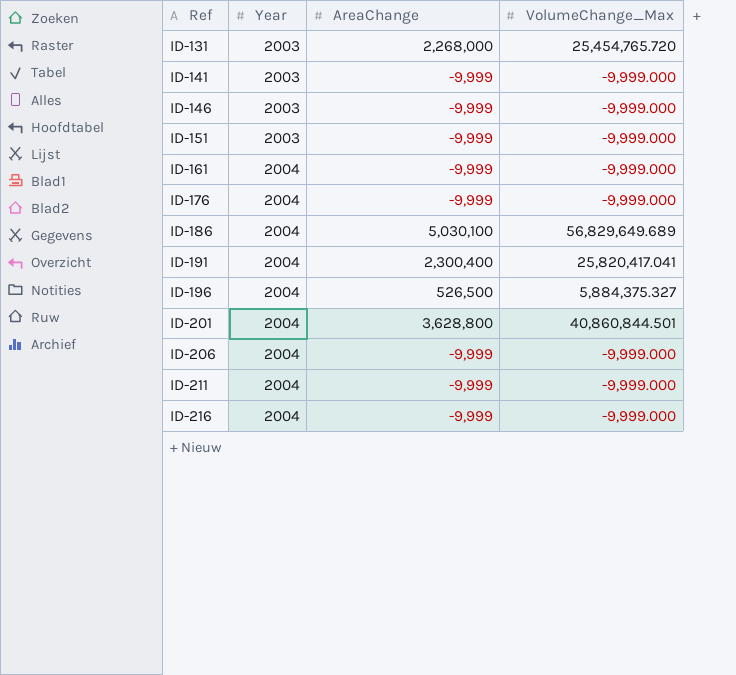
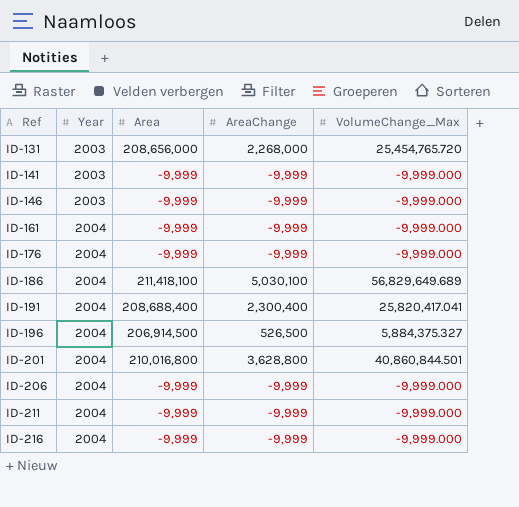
column Area | position: none -> 3
row ID-151: 2003 | -9,999 | -9,999.000 -> none

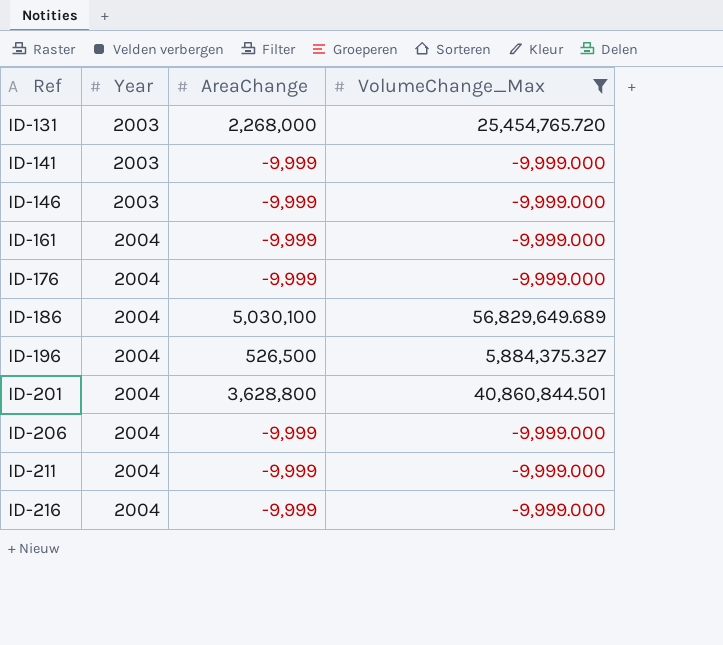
filter: none -> VolumeChange_Max != 25,820,417.041
column Area | position: 3 -> none

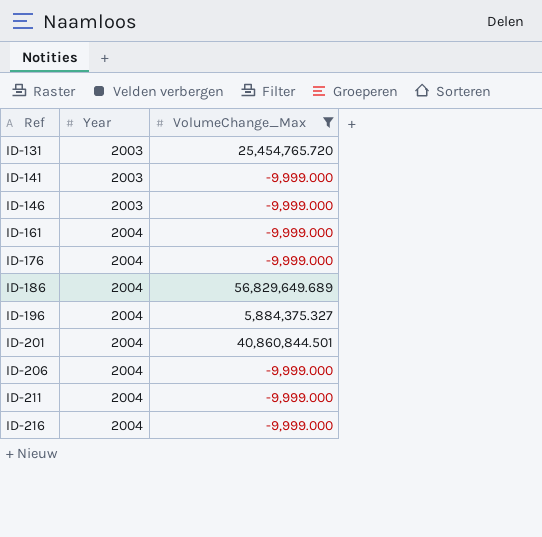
column AreaChange | position: 3 -> none

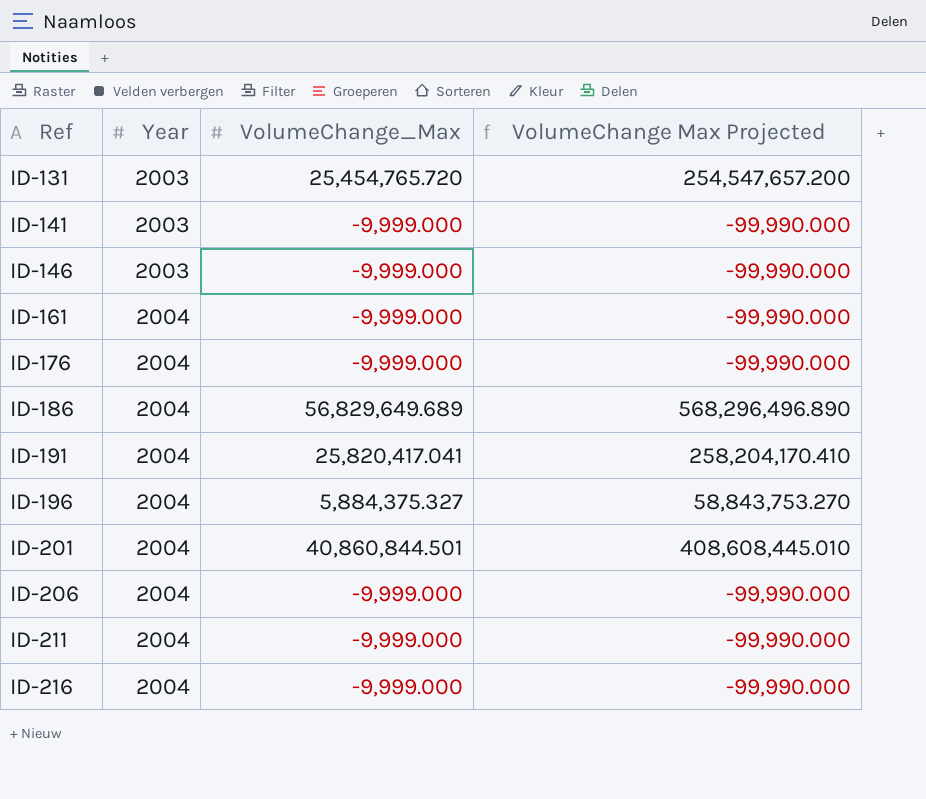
filter: VolumeChange_Max != 25,820,417.041 -> none
column VolumeChange Max Projected | formula: none -> [VolumeChange_Max] * 10

